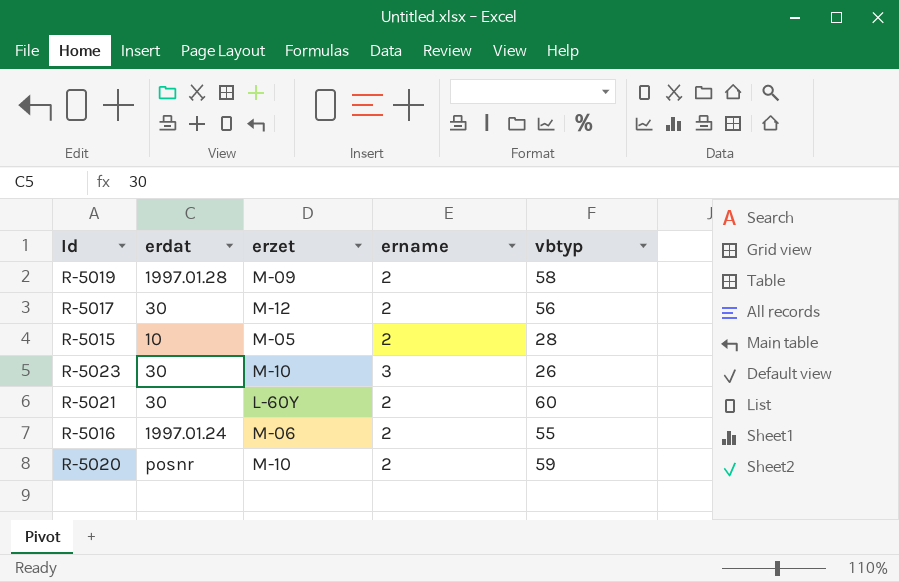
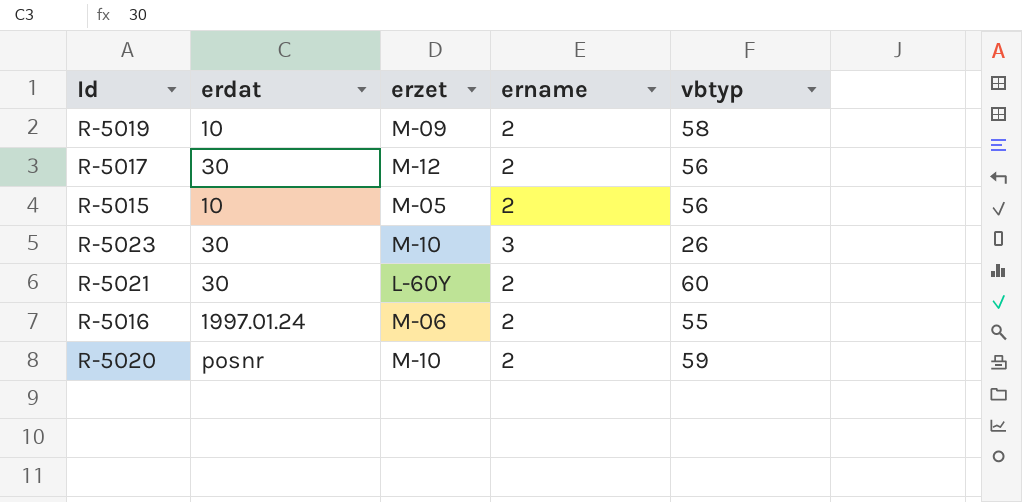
R-5019 | erdat: 1997.01.28 -> 10
R-5015 | vbtyp: 28 -> 56

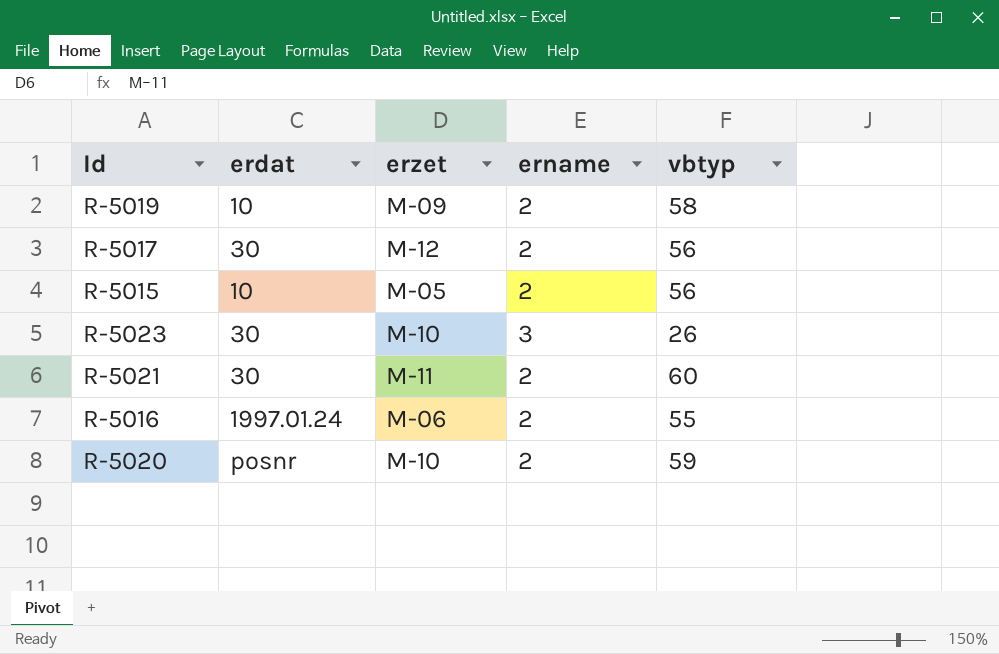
R-5021 | erzet: L-60Y -> M-11

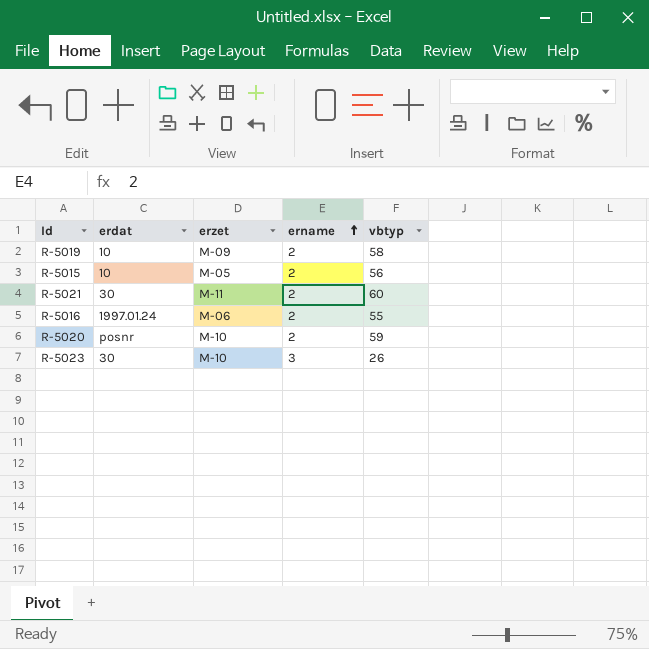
row order: none -> ername ascending
row R-5017: 30 | M-12 | 2 | 56 -> none

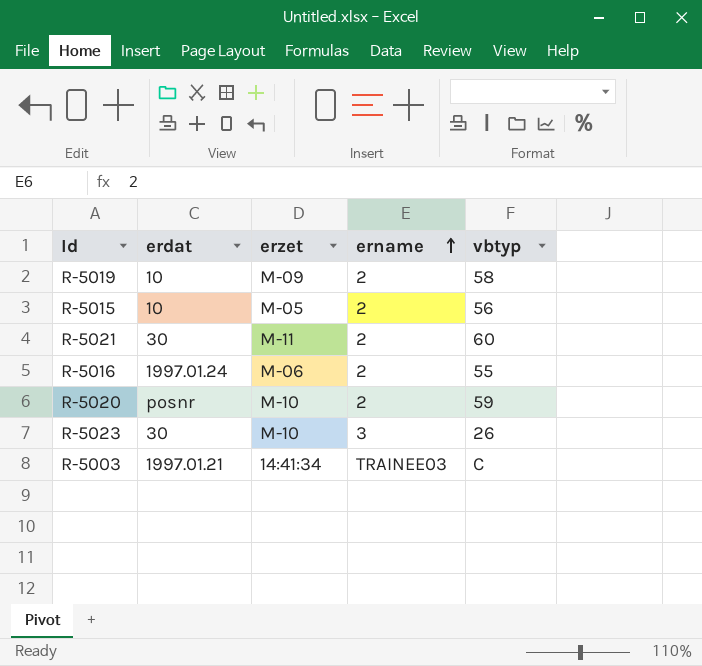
row R-5003: none -> 1997.01.21 | 14:41:34 | TRAINEE03 | C

